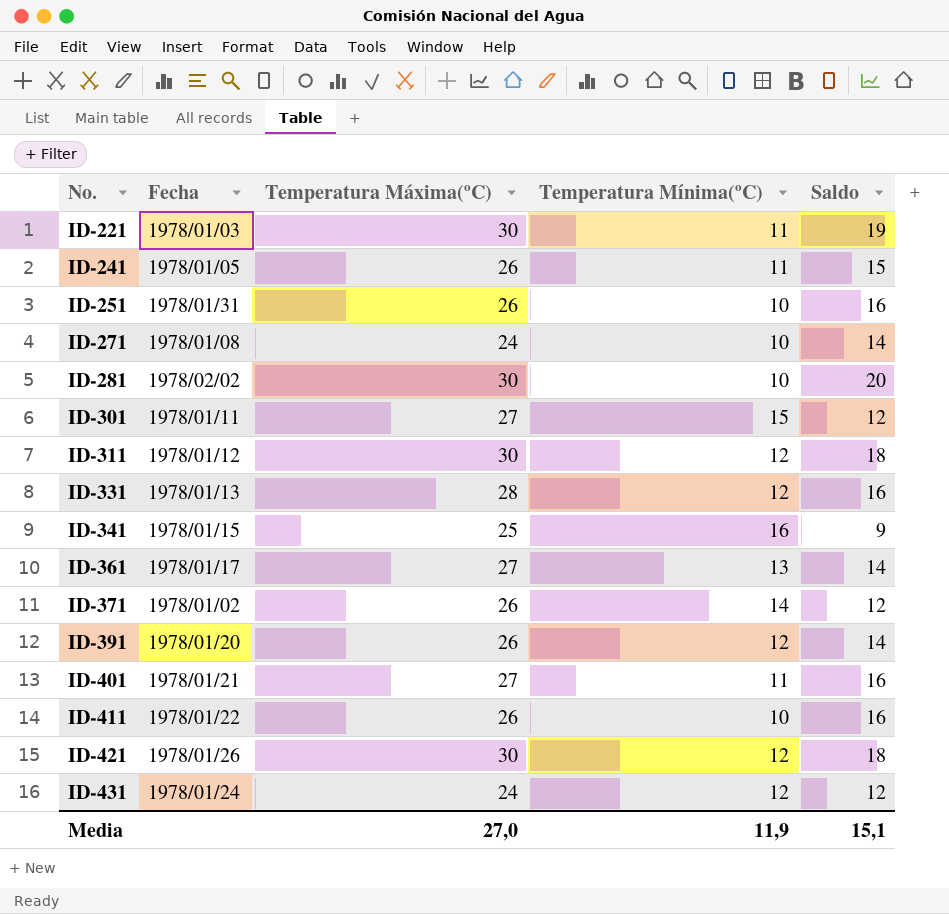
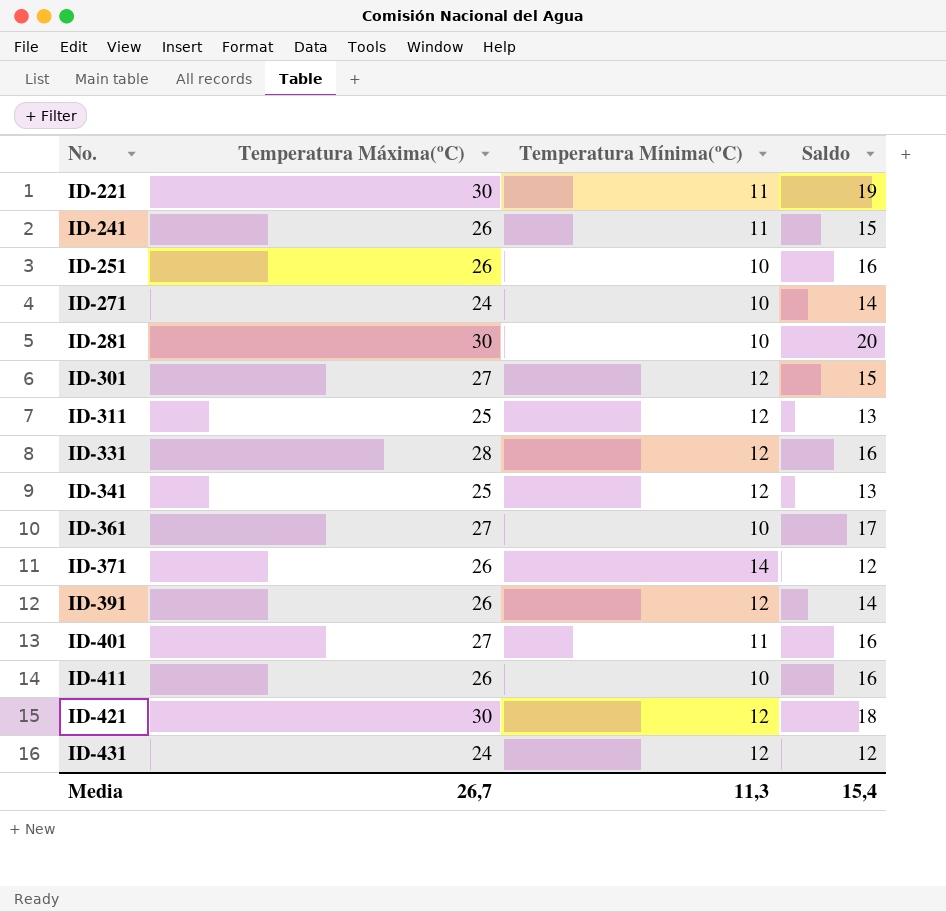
column Fecha | position: 2 -> none
ID-301 | Temperatura Mínima(ºC): 15 -> 12
ID-301 | Saldo: 12 -> 15
ID-311 | Temperatura Máxima(ºC): 30 -> 25
ID-311 | Saldo: 18 -> 13
ID-341 | Temperatura Mínima(ºC): 16 -> 12
ID-341 | Saldo: 9 -> 13
ID-361 | Temperatura Mínima(ºC): 13 -> 10
ID-361 | Saldo: 14 -> 17
Media | Temperatura Máxima(ºC): 27,0 -> 26,7
Media | Temperatura Mínima(ºC): 11,9 -> 11,3
Media | Saldo: 15,1 -> 15,4

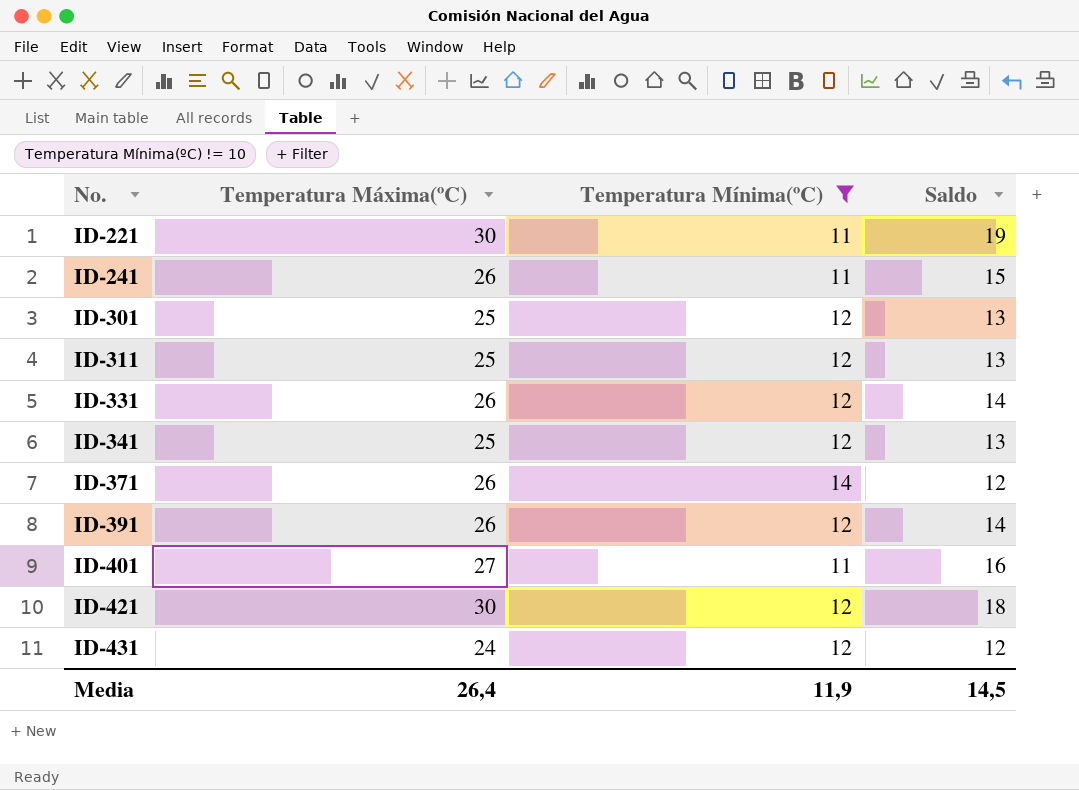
filter: none -> Temperatura Mínima(ºC) != 10
ID-301 | Temperatura Máxima(ºC): 27 -> 25
ID-301 | Saldo: 15 -> 13
ID-331 | Temperatura Máxima(ºC): 28 -> 26
ID-331 | Saldo: 16 -> 14
Media | Temperatura Máxima(ºC): 26,7 -> 26,4
Media | Temperatura Mínima(ºC): 11,3 -> 11,9
Media | Saldo: 15,4 -> 14,5

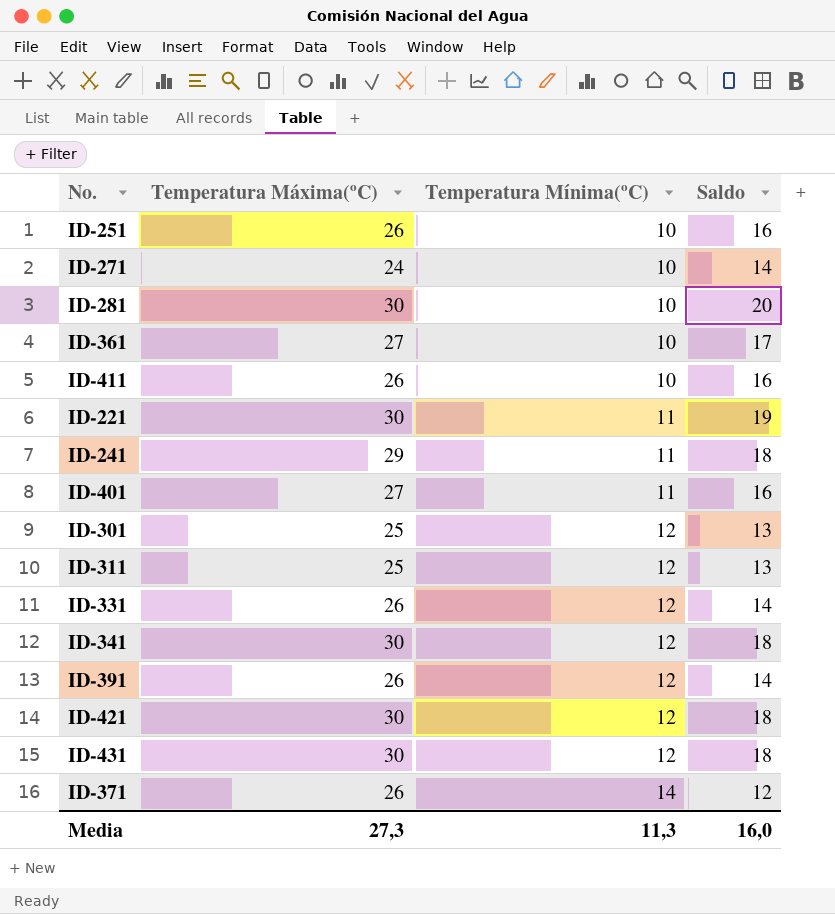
filter: Temperatura Mínima(ºC) != 10 -> none
row order: No. ascending -> Temperatura Mínima(ºC) ascending
ID-241 | Temperatura Máxima(ºC): 26 -> 29
ID-241 | Saldo: 15 -> 18
ID-341 | Temperatura Máxima(ºC): 25 -> 30
ID-341 | Saldo: 13 -> 18
ID-431 | Temperatura Máxima(ºC): 24 -> 30
ID-431 | Saldo: 12 -> 18
Media | Temperatura Máxima(ºC): 26,4 -> 27,3
Media | Temperatura Mínima(ºC): 11,9 -> 11,3
Media | Saldo: 14,5 -> 16,0

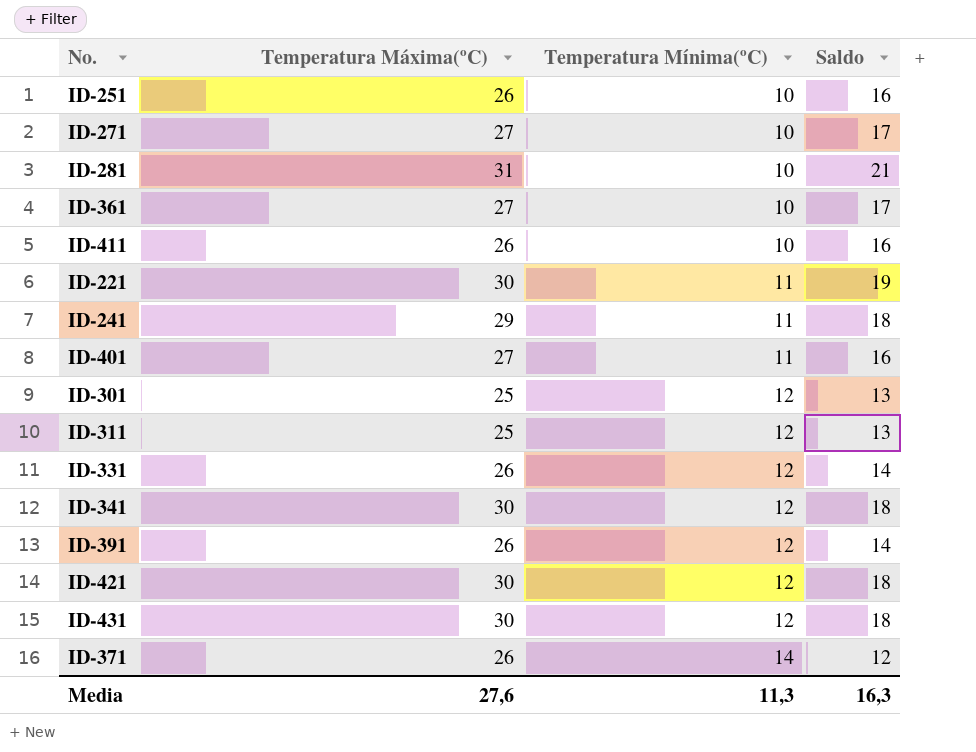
ID-271 | Temperatura Máxima(ºC): 24 -> 27
ID-271 | Saldo: 14 -> 17
ID-281 | Temperatura Máxima(ºC): 30 -> 31
ID-281 | Saldo: 20 -> 21
Media | Temperatura Máxima(ºC): 27,3 -> 27,6
Media | Saldo: 16,0 -> 16,3

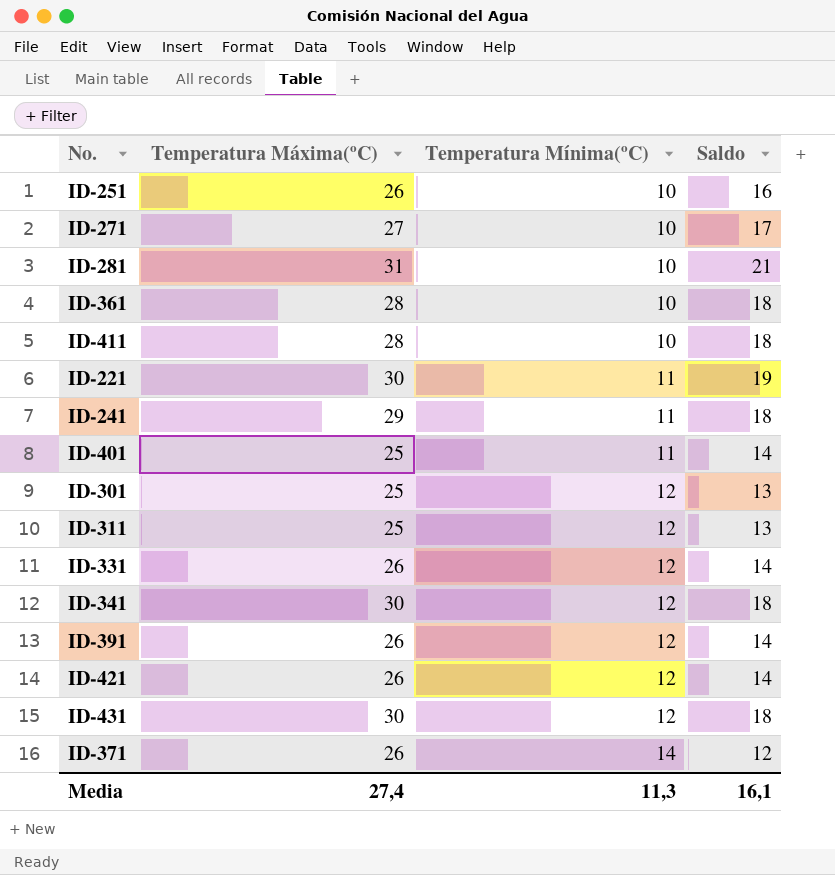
ID-361 | Temperatura Máxima(ºC): 27 -> 28
ID-361 | Saldo: 17 -> 18
ID-411 | Temperatura Máxima(ºC): 26 -> 28
ID-411 | Saldo: 16 -> 18
ID-401 | Temperatura Máxima(ºC): 27 -> 25
ID-401 | Saldo: 16 -> 14
ID-421 | Temperatura Máxima(ºC): 30 -> 26
ID-421 | Saldo: 18 -> 14
Media | Temperatura Máxima(ºC): 27,6 -> 27,4
Media | Saldo: 16,3 -> 16,1

